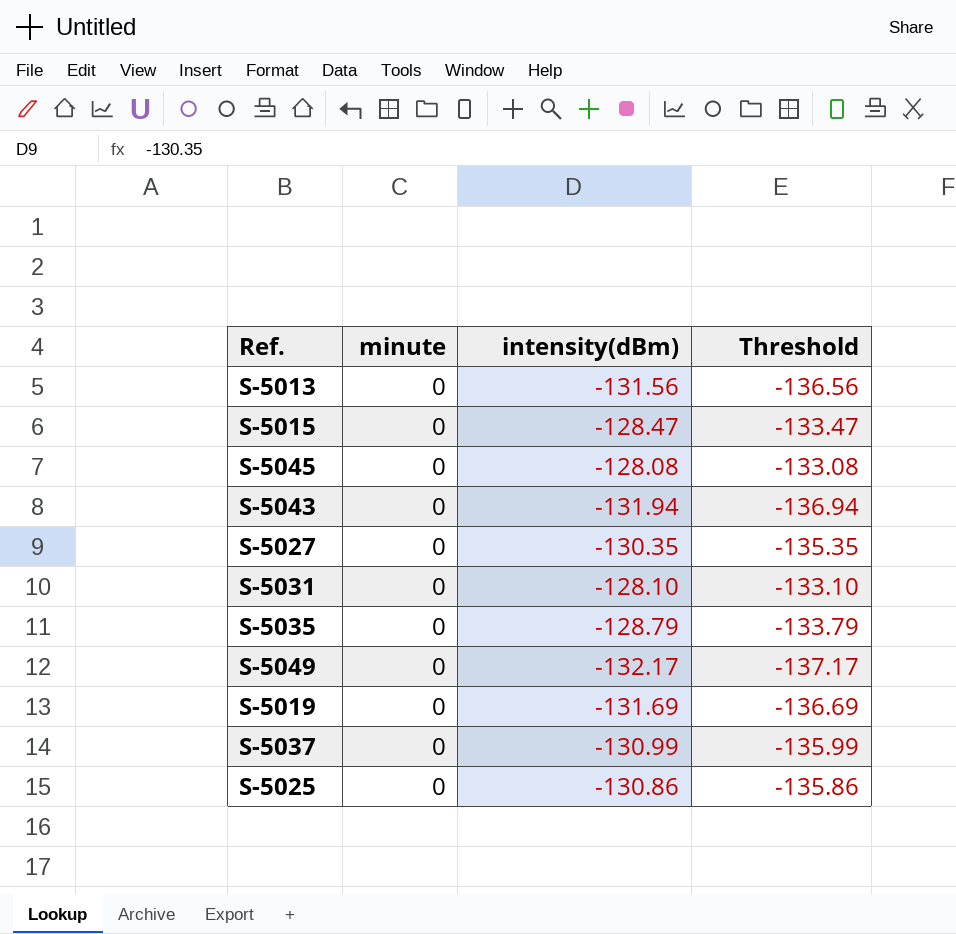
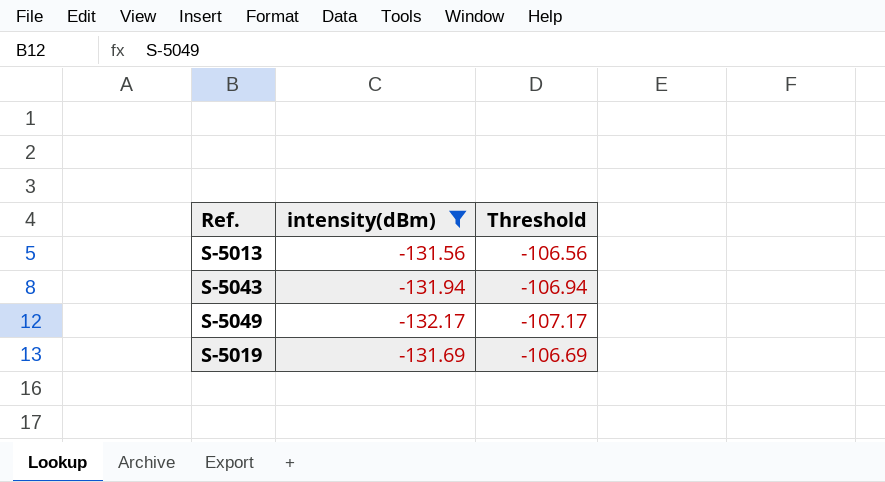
filter: none -> intensity(dBm) <= -131.56
column minute | position: 2 -> none
column Threshold | formula: [intensity(dBm)] - 5 -> [intensity(dBm)] + 25

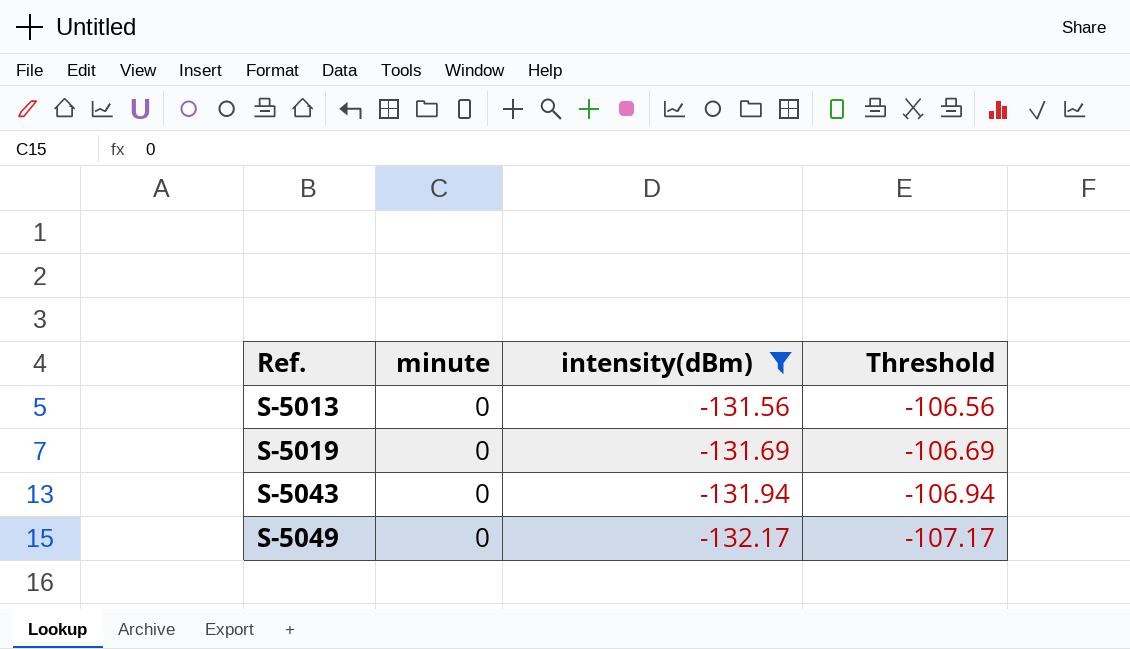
row order: none -> Ref. ascending
column minute | position: none -> 2

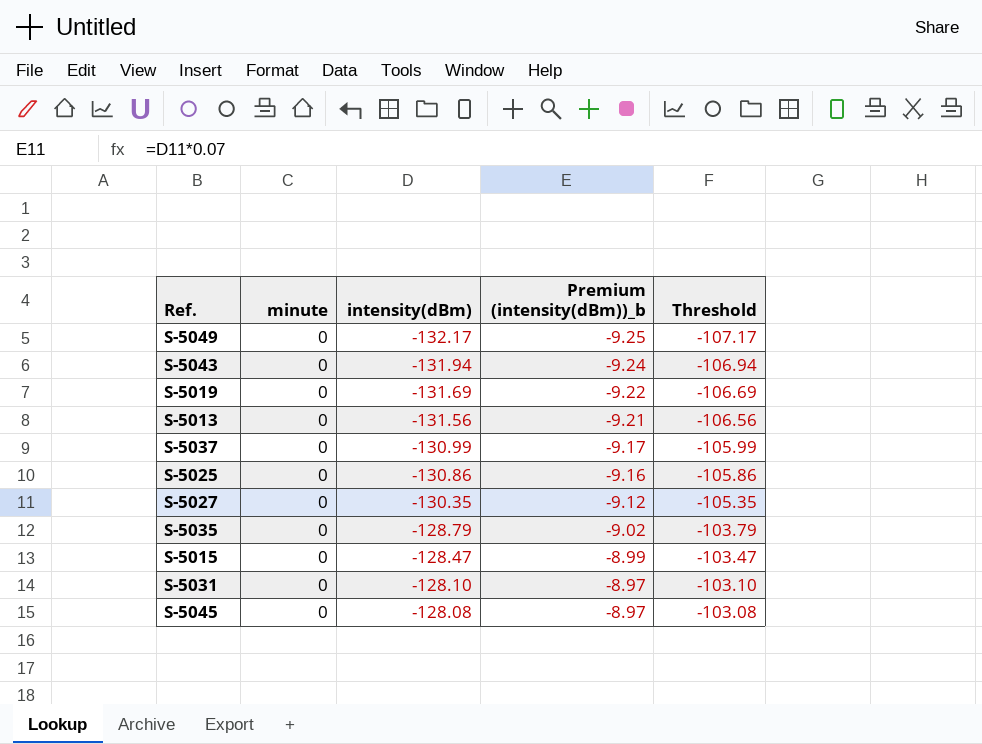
filter: intensity(dBm) <= -131.56 -> none
row order: Ref. ascending -> intensity(dBm) ascending
column Premium (intensity(dBm))_b | formula: none -> [intensity(dBm)] * 0.07

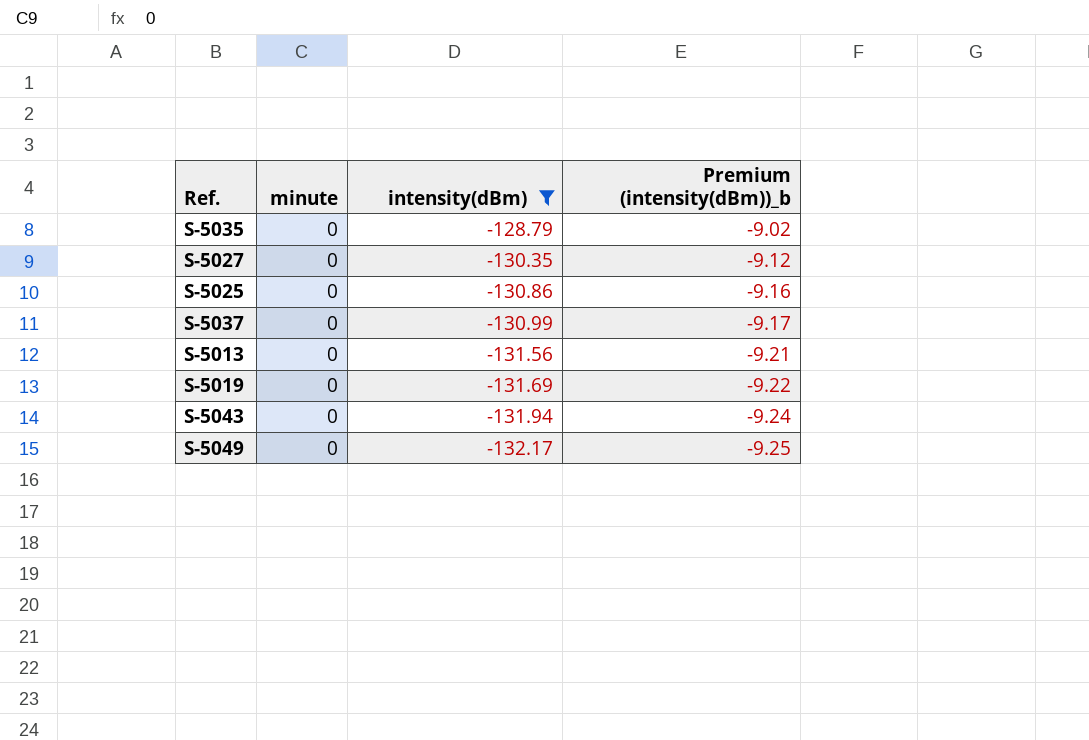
filter: none -> intensity(dBm) <= -128.79
row order: intensity(dBm) ascending -> intensity(dBm) descending
column Threshold | formula: [intensity(dBm)] + 25 -> none

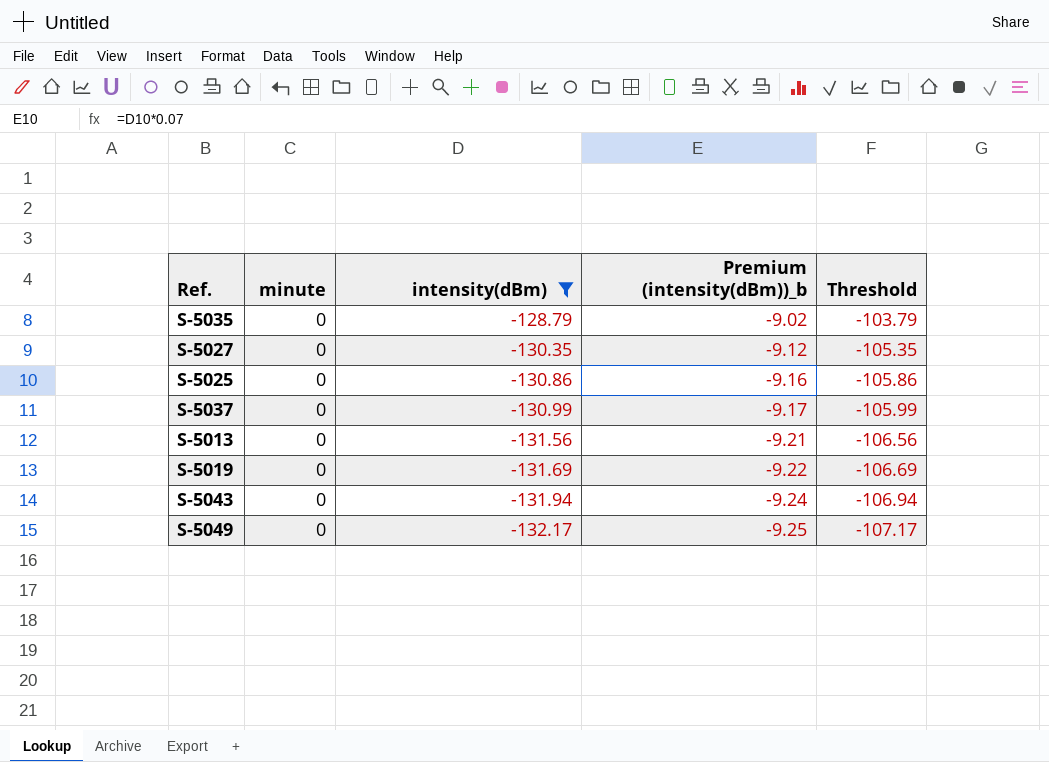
column Threshold | formula: none -> [intensity(dBm)] + 25

